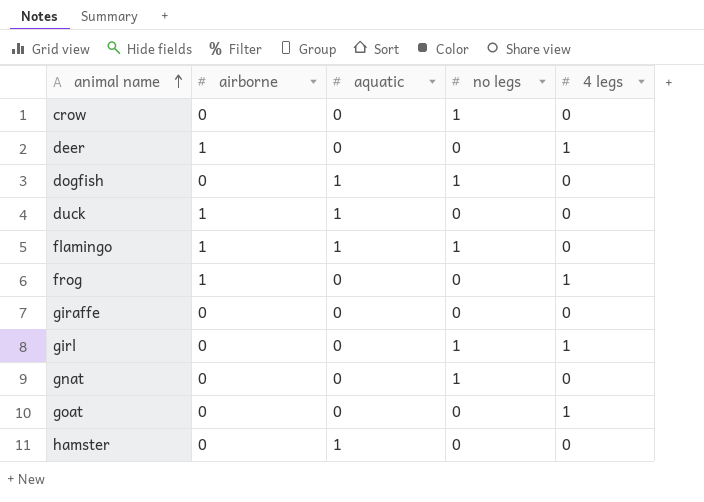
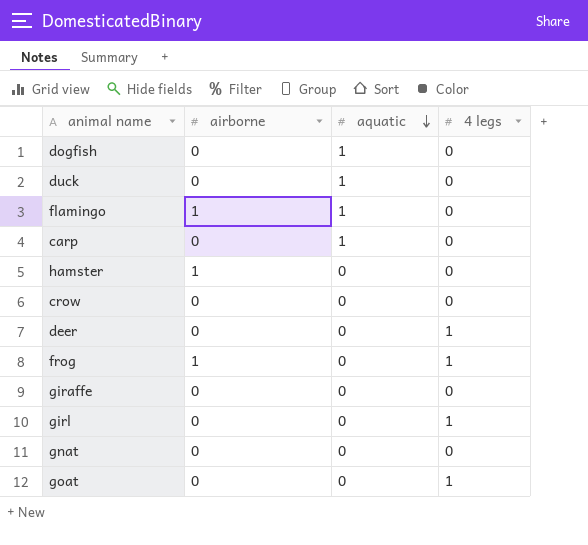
row order: animal name ascending -> aquatic descending
column no legs | position: 4 -> none
duck | airborne: 1 -> 0
row carp: none -> 0 | 1 | 0
hamster | airborne: 0 -> 1
hamster | aquatic: 1 -> 0
deer | airborne: 1 -> 0

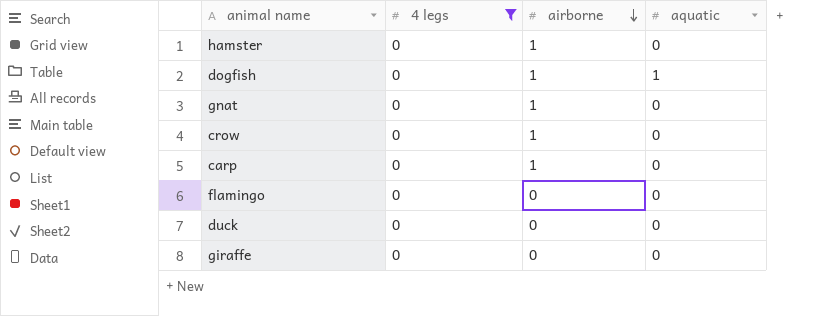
filter: none -> 4 legs = 0
row order: aquatic descending -> airborne descending
column 4 legs | position: 4 -> 2
dogfish | airborne: 0 -> 1
gnat | airborne: 0 -> 1
crow | airborne: 0 -> 1
carp | airborne: 0 -> 1
carp | aquatic: 1 -> 0
flamingo | airborne: 1 -> 0
flamingo | aquatic: 1 -> 0
duck | aquatic: 1 -> 0

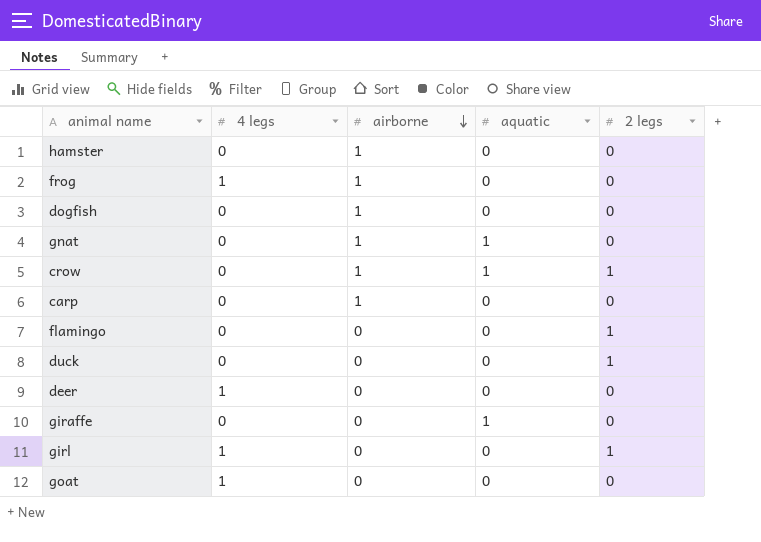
filter: 4 legs = 0 -> none
column 2 legs | position: none -> 5
dogfish | aquatic: 1 -> 0
gnat | aquatic: 0 -> 1
crow | aquatic: 0 -> 1
giraffe | aquatic: 0 -> 1

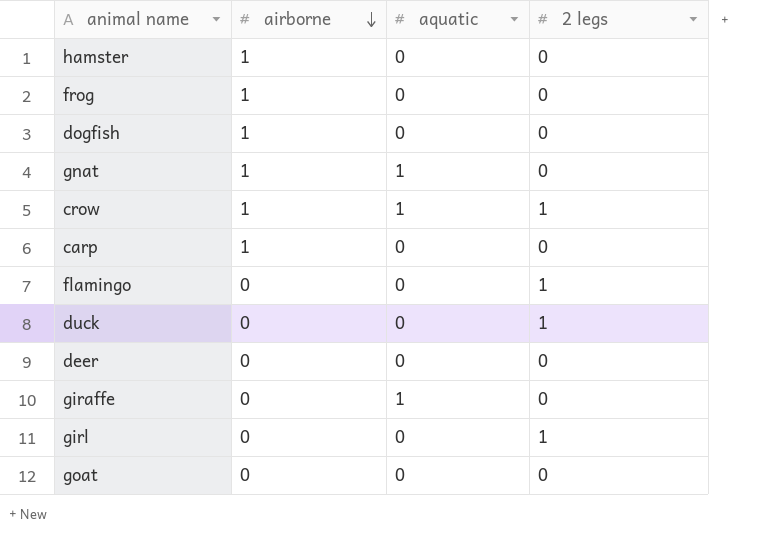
column 4 legs | position: 2 -> none

